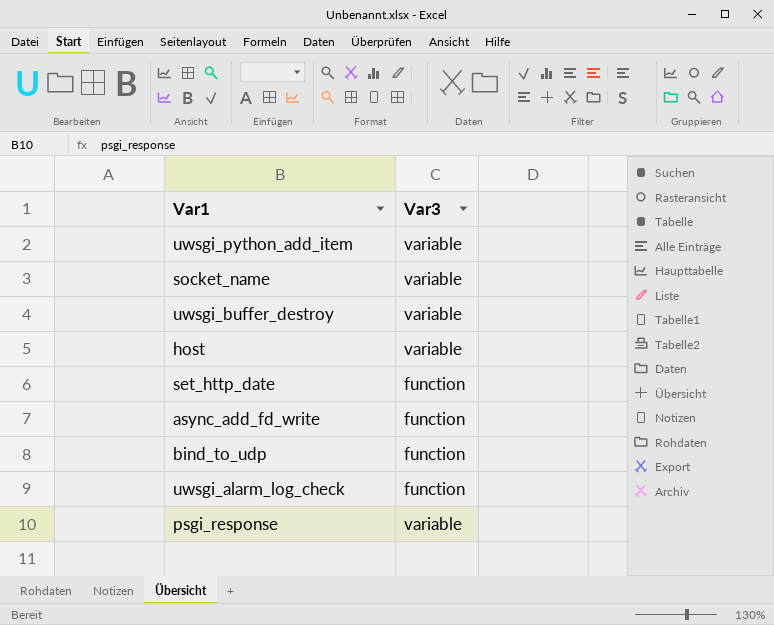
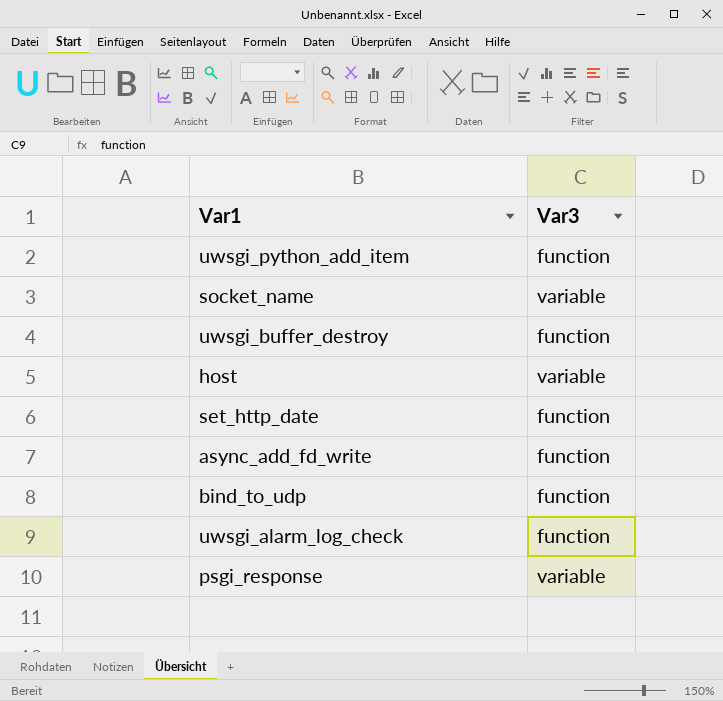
uwsgi_python_add_item | Var3: variable -> function
uwsgi_buffer_destroy | Var3: variable -> function

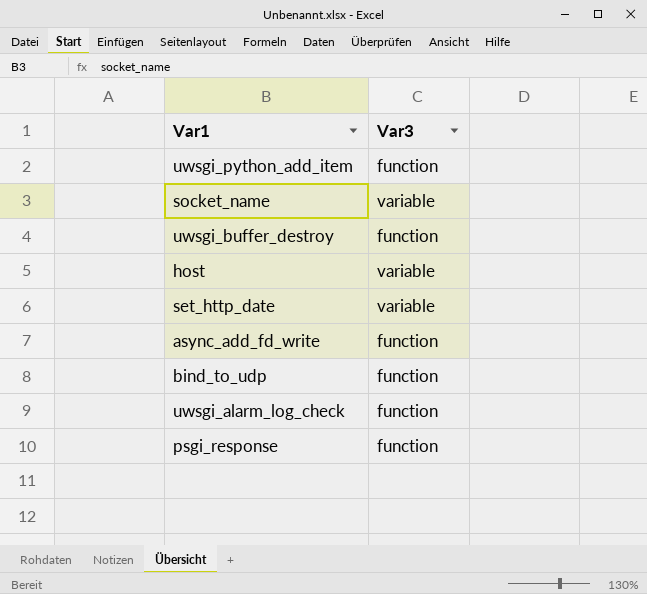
set_http_date | Var3: function -> variable
psgi_response | Var3: variable -> function

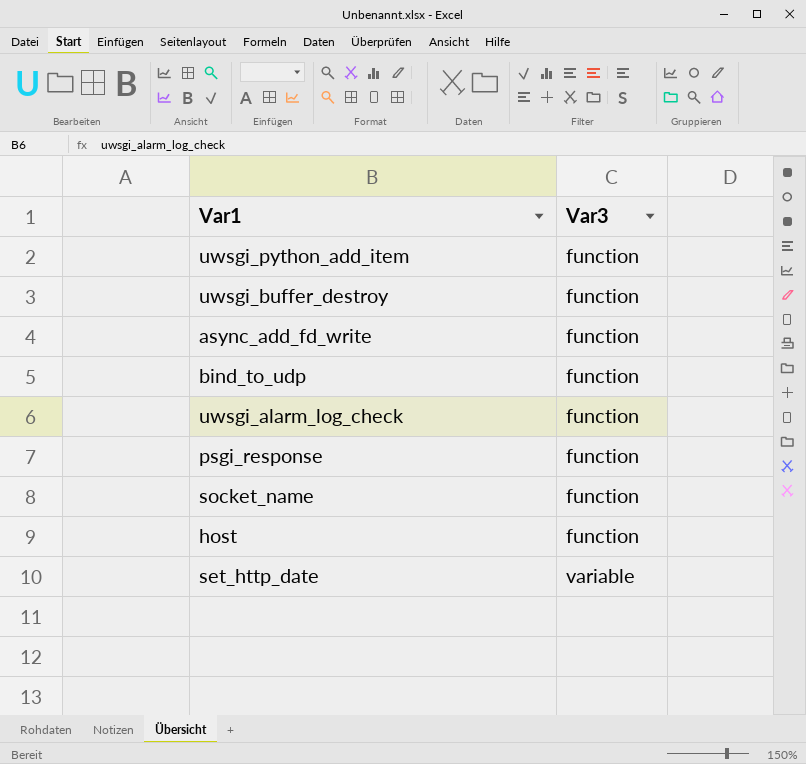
row order: none -> Var3 ascending
socket_name | Var3: variable -> function
host | Var3: variable -> function

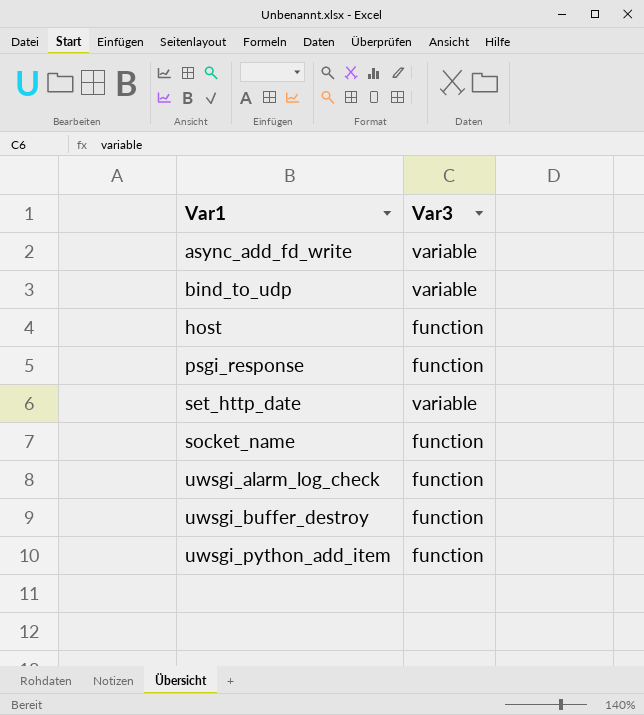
row order: Var3 ascending -> Var1 ascending
async_add_fd_write | Var3: function -> variable
bind_to_udp | Var3: function -> variable

